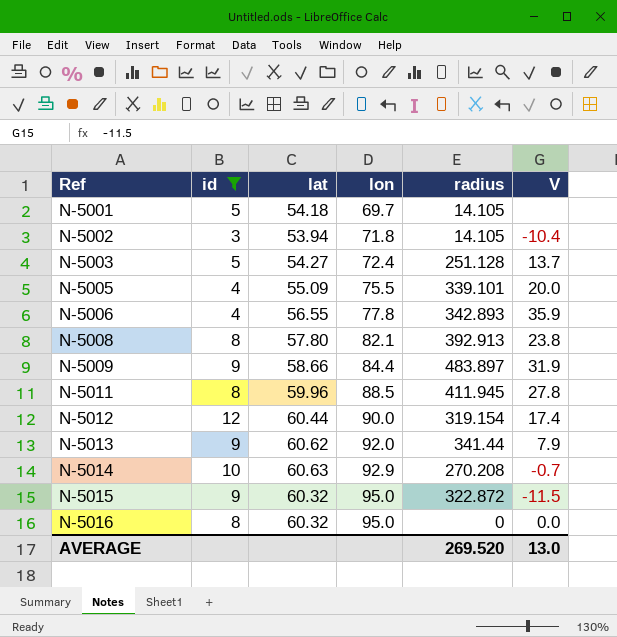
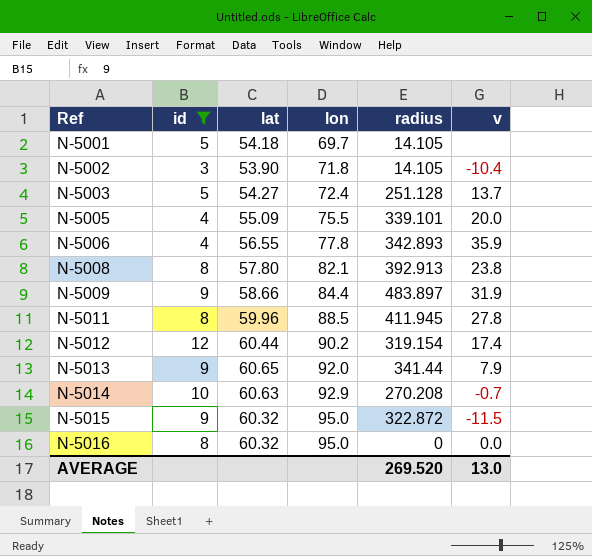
column name: V -> v
N-5002 | lat: 53.94 -> 53.90
N-5012 | lon: 90.0 -> 90.2
N-5013 | lat: 60.62 -> 60.65

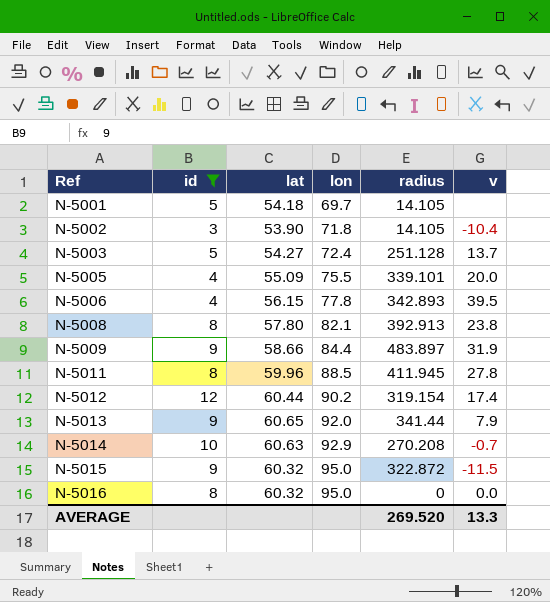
N-5006 | lat: 56.55 -> 56.15
N-5006 | v: 35.9 -> 39.5
AVERAGE | v: 13.0 -> 13.3

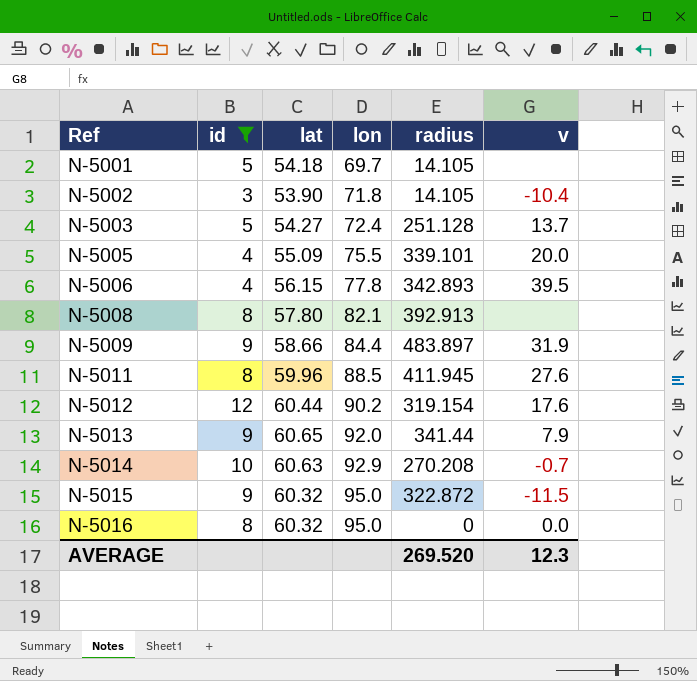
N-5008 | v: 23.8 -> none
N-5011 | v: 27.8 -> 27.6
N-5012 | v: 17.4 -> 17.6
AVERAGE | v: 13.3 -> 12.3

